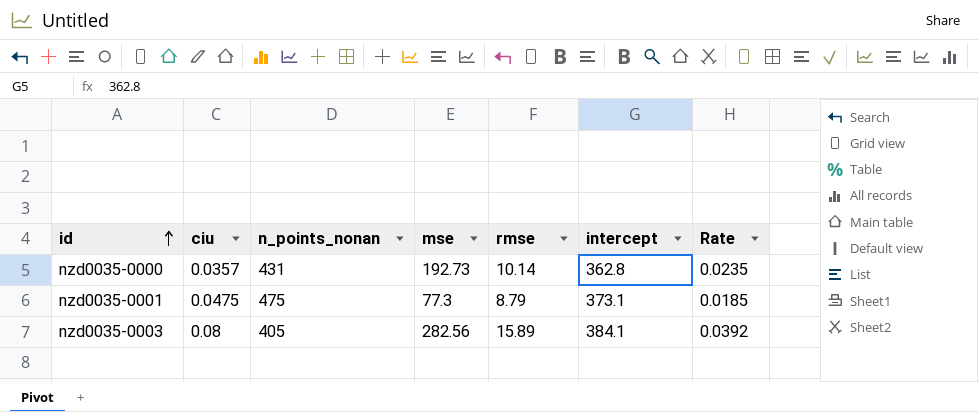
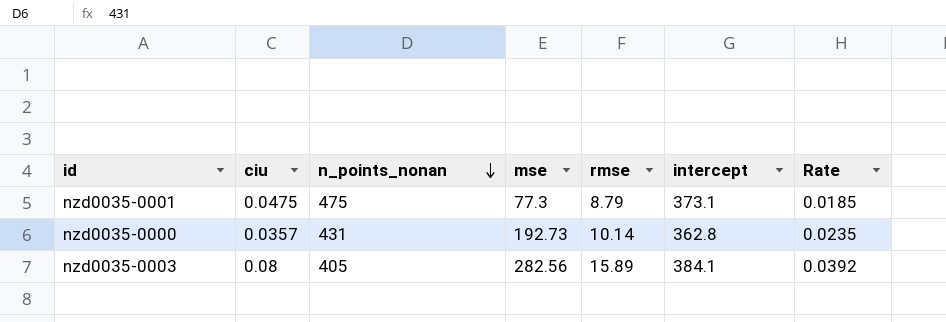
row order: id ascending -> n_points_nonan descending

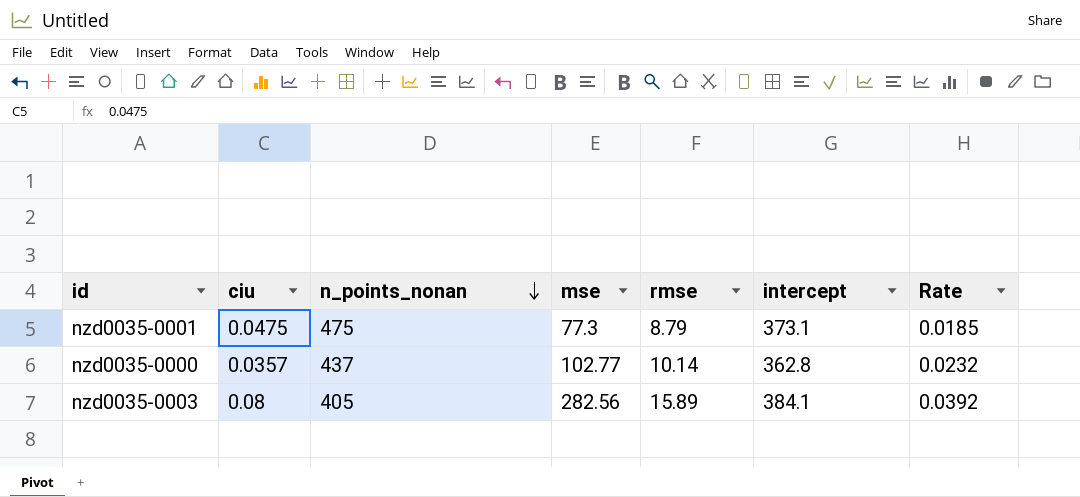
nzd0035-0000 | n_points_nonan: 431 -> 437
nzd0035-0000 | mse: 192.73 -> 102.77
nzd0035-0000 | Rate: 0.0235 -> 0.0232

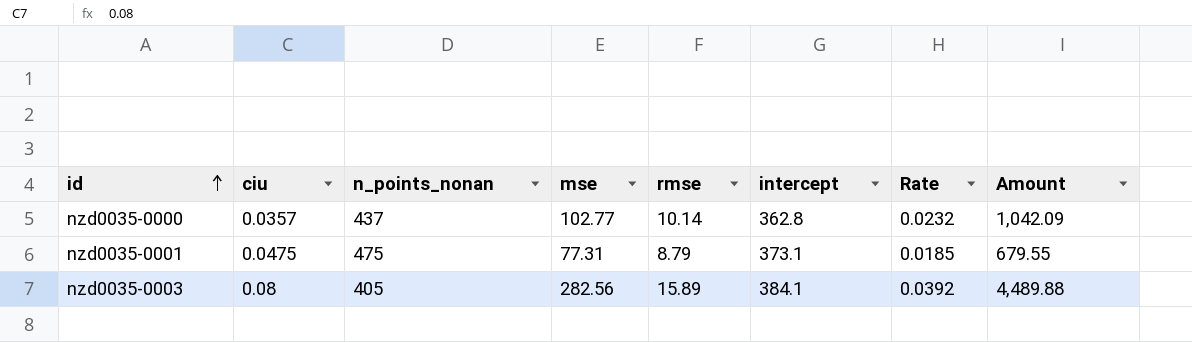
row order: n_points_nonan descending -> id ascending
column Amount | formula: none -> [mse] * [rmse]
nzd0035-0001 | mse: 77.3 -> 77.31

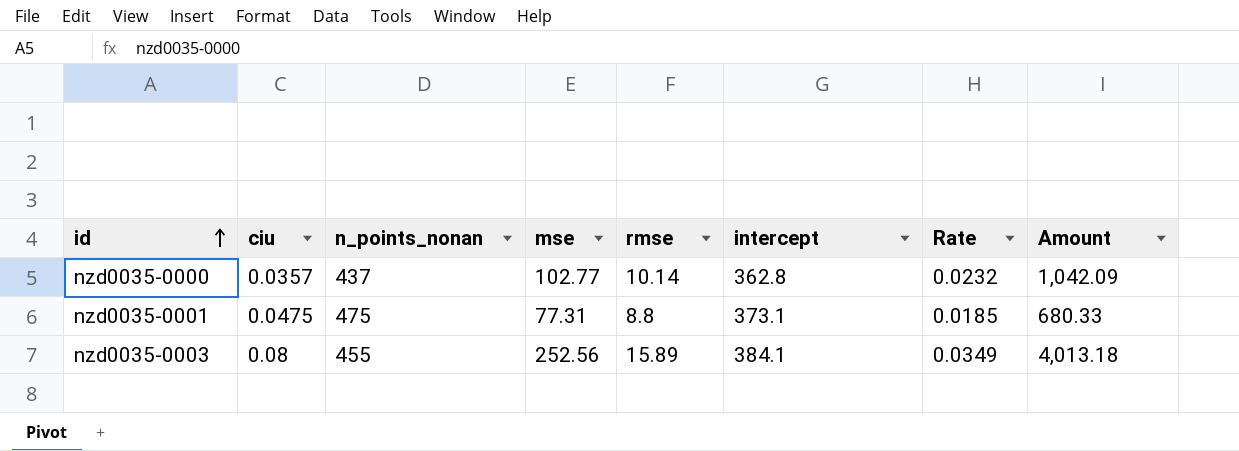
nzd0035-0001 | rmse: 8.79 -> 8.8
nzd0035-0001 | Amount: 679.55 -> 680.33
nzd0035-0003 | n_points_nonan: 405 -> 455
nzd0035-0003 | mse: 282.56 -> 252.56
nzd0035-0003 | Rate: 0.0392 -> 0.0349
nzd0035-0003 | Amount: 4,489.88 -> 4,013.18

